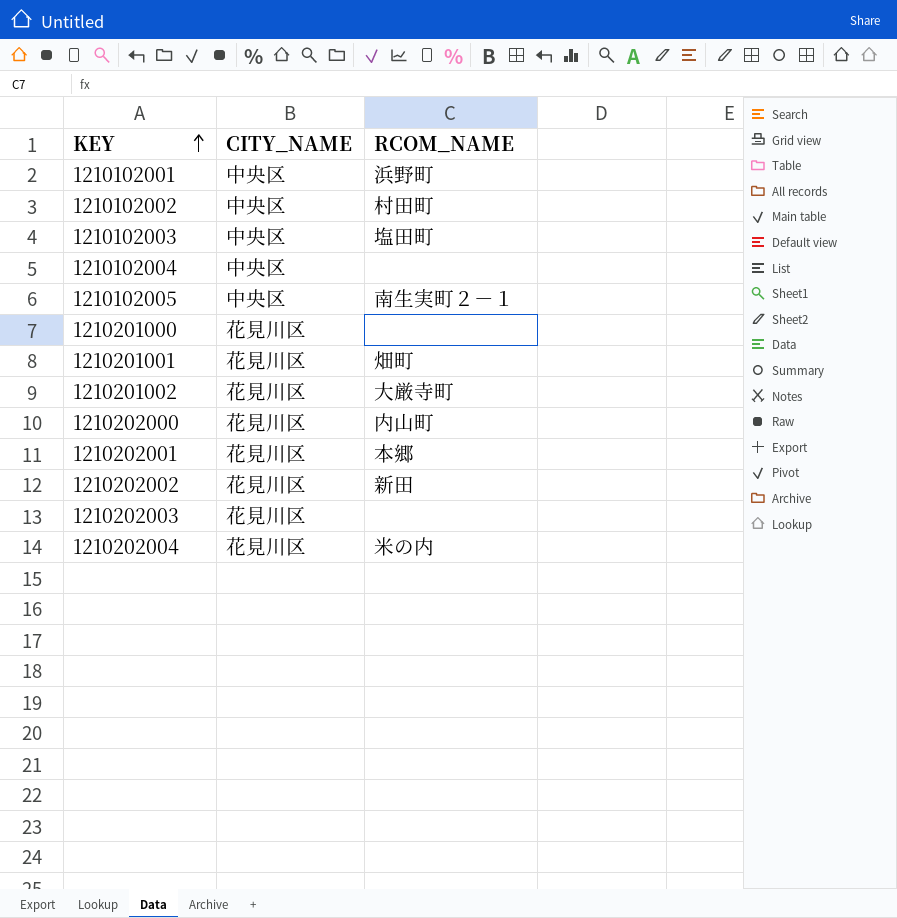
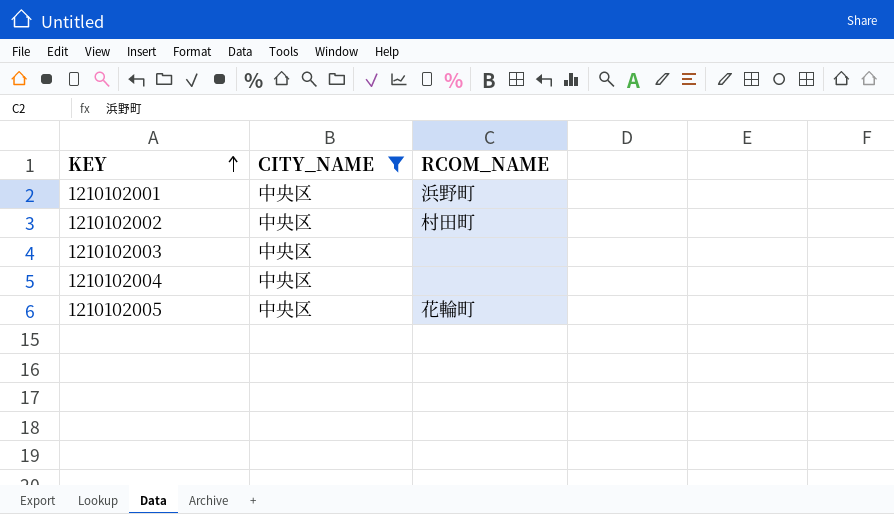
filter: none -> CITY_NAME = 中央区
1210102003 | RCOM_NAME: 塩田町 -> none
1210102005 | RCOM_NAME: 南生実町２－１ -> 花輪町

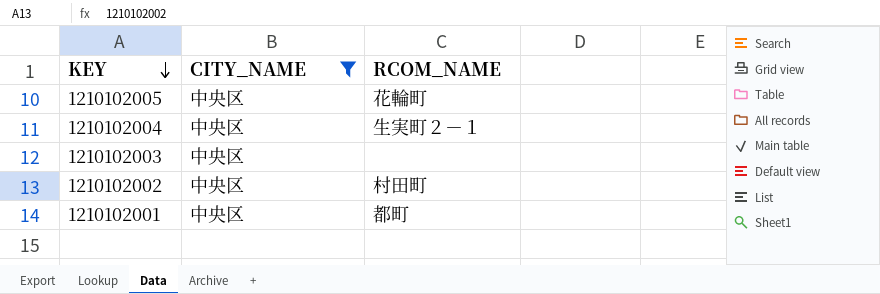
row order: KEY ascending -> KEY descending
1210102004 | RCOM_NAME: none -> 生実町２－１
1210102001 | RCOM_NAME: 浜野町 -> 都町

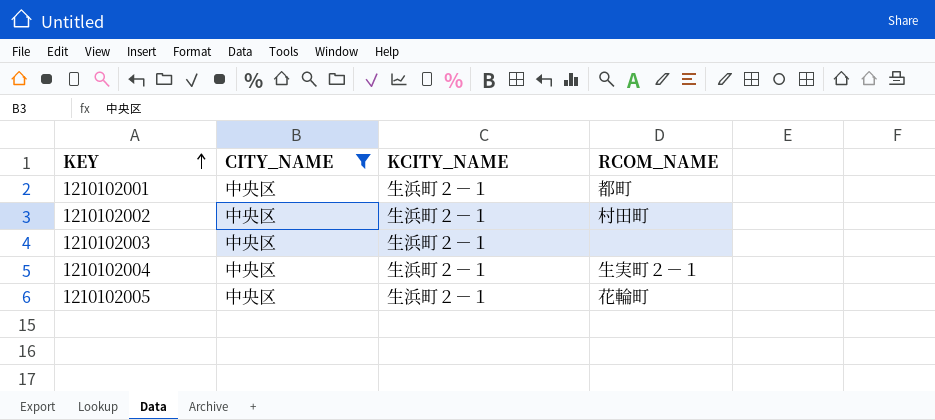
row order: KEY descending -> KEY ascending
column KCITY_NAME | position: none -> 3

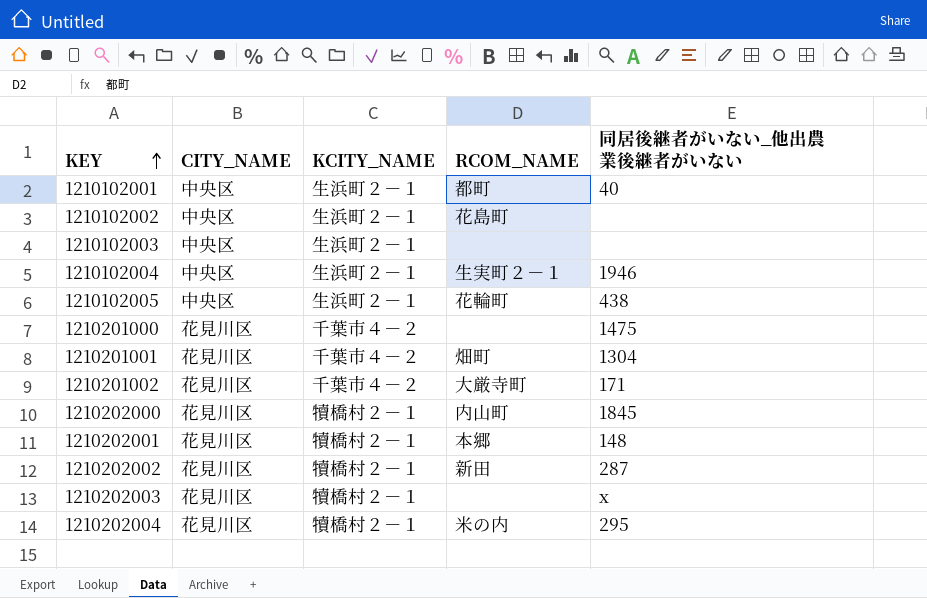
filter: CITY_NAME = 中央区 -> none
column 同居後継者がいない_他出農業後継者がいない | position: none -> 5
1210102002 | RCOM_NAME: 村田町 -> 花島町

